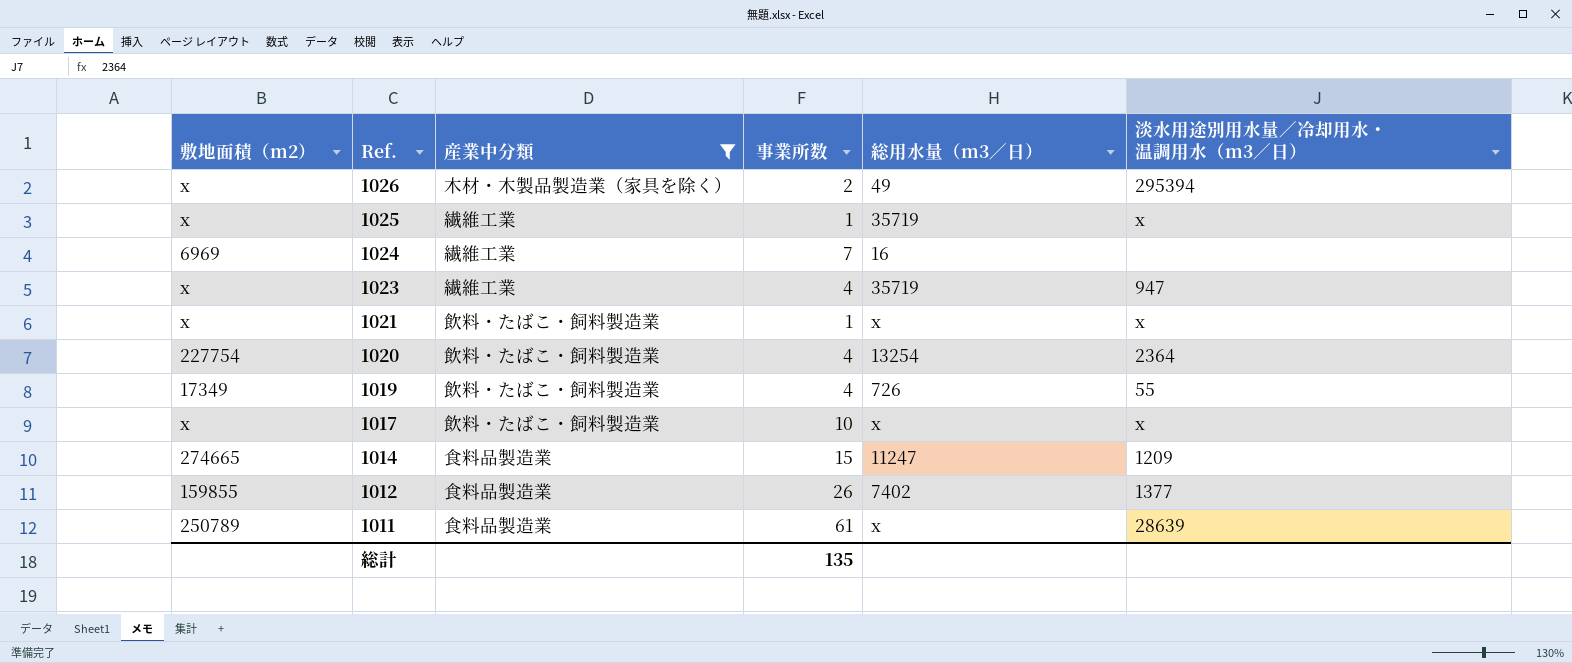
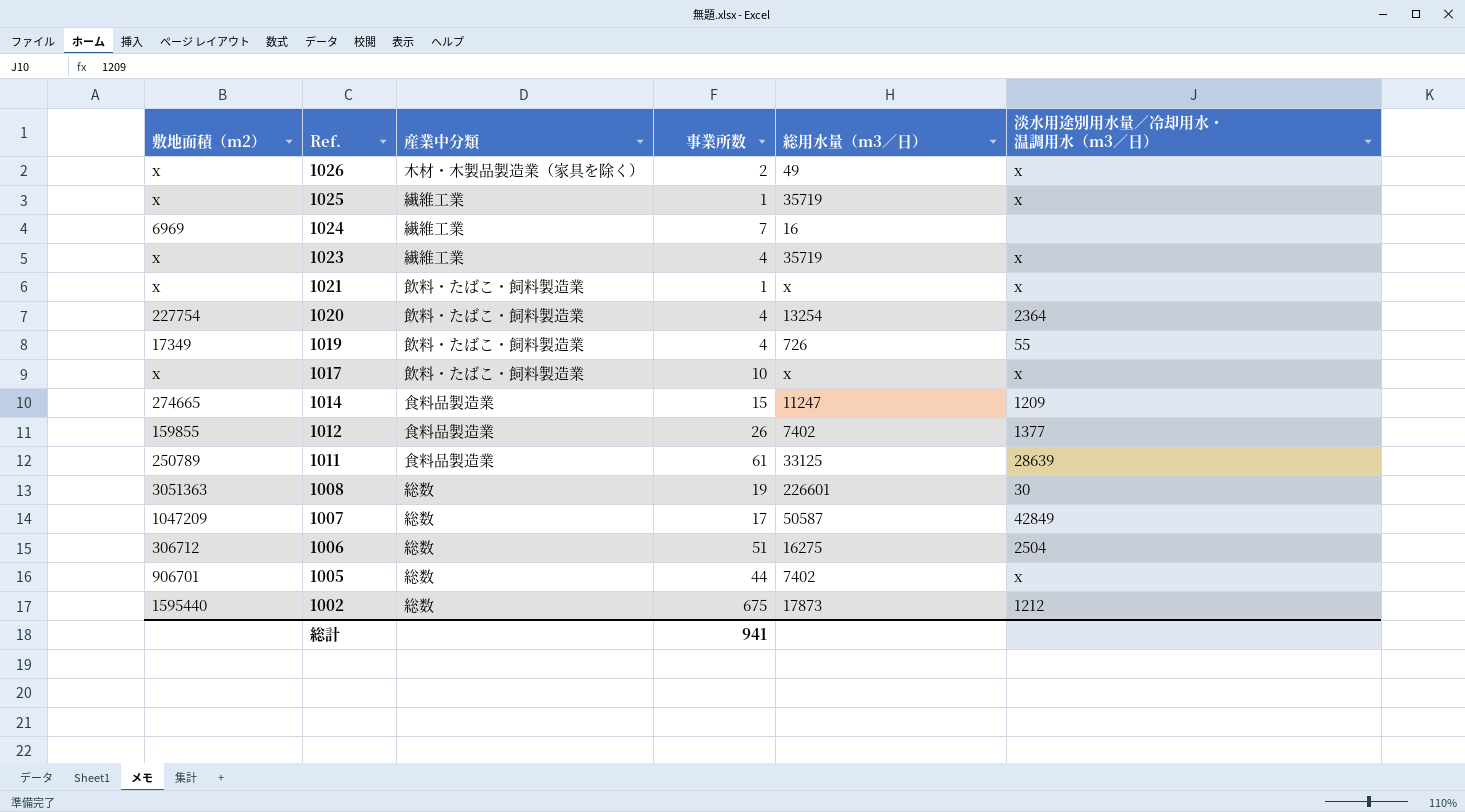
filter: 産業中分類 != 総数 -> none
1026 | 淡水用途別用水量／冷却用水・温調用水（m3／日）: 295394 -> x
1023 | 淡水用途別用水量／冷却用水・温調用水（m3／日）: 947 -> x
1011 | 総用水量（m3／日）: x -> 33125
総計 | 事業所数: 135 -> 941

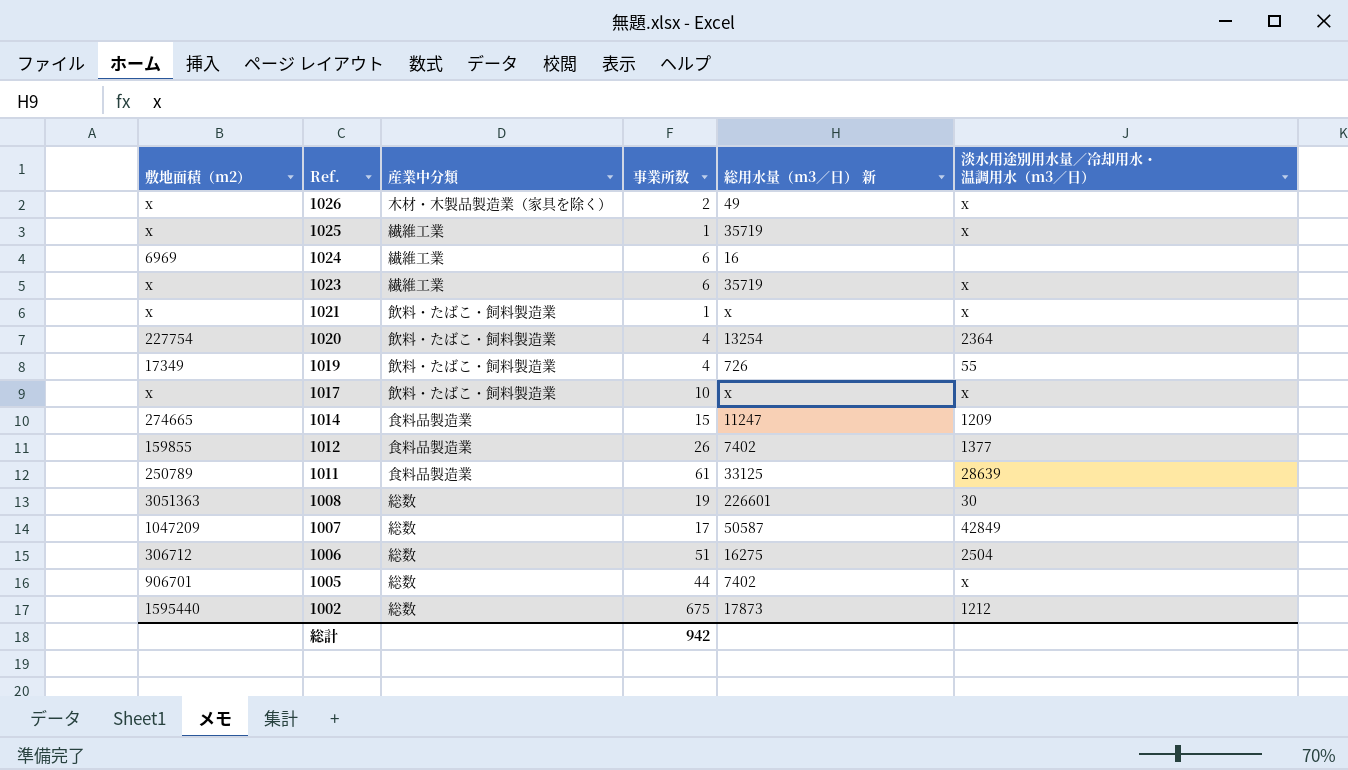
column name: 総用水量（m3／日） -> 総用水量（m3／日） 新
1024 | 事業所数: 7 -> 6
1023 | 事業所数: 4 -> 6
総計 | 事業所数: 941 -> 942

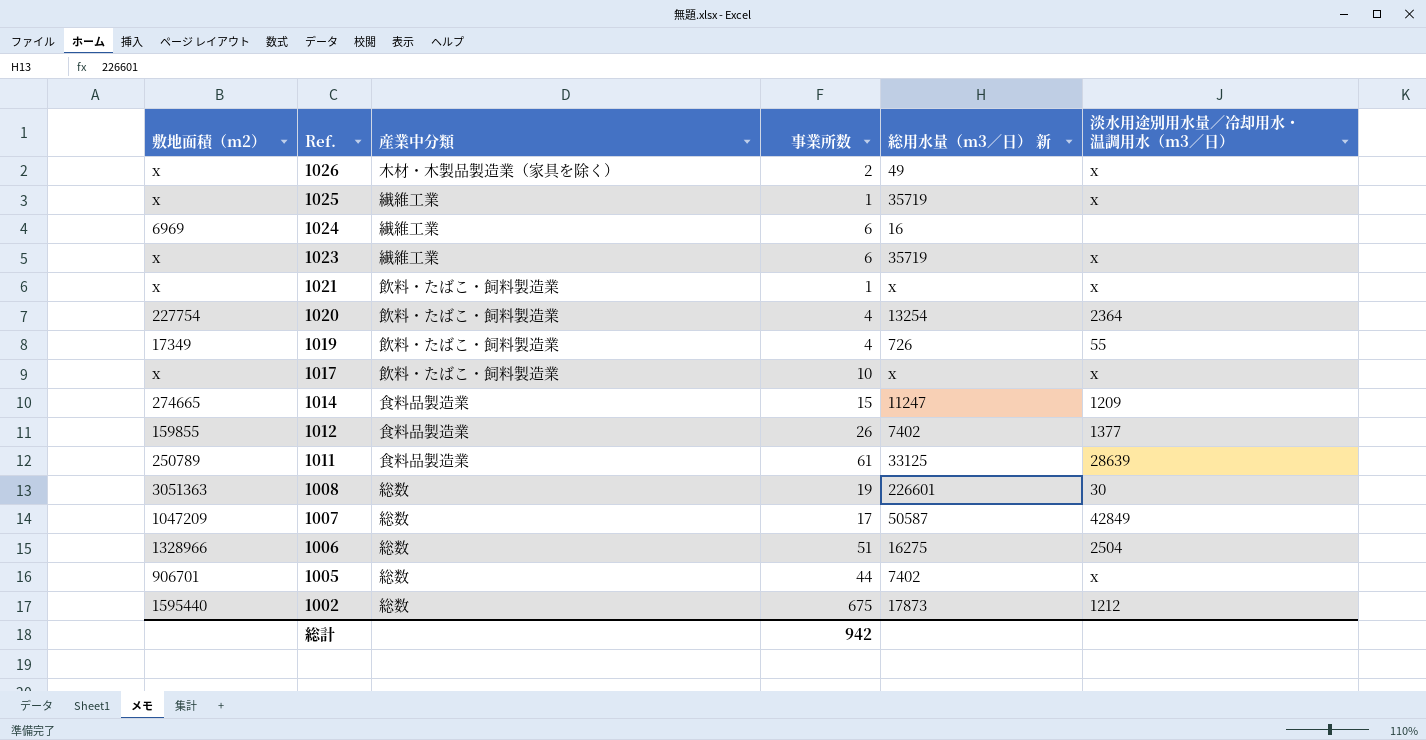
1006 | 敷地面積（m2）: 306712 -> 1328966

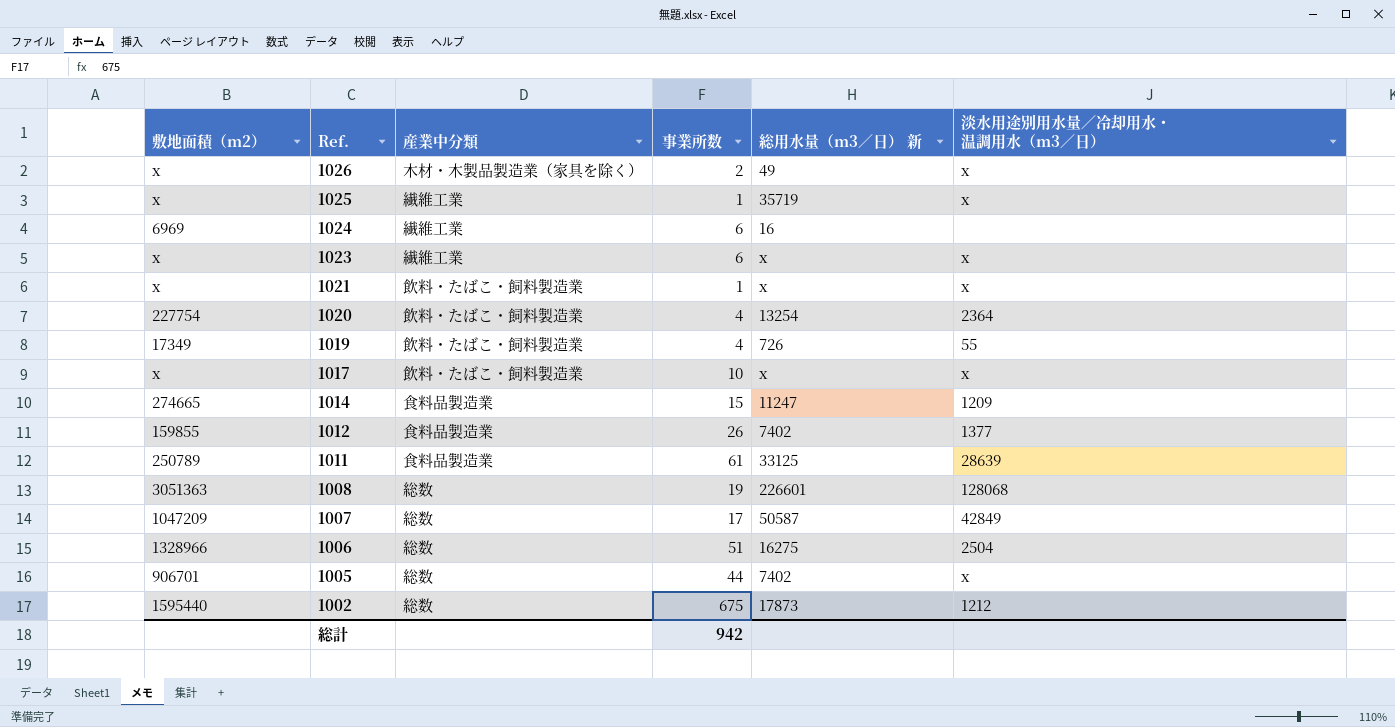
1023 | 総用水量（m3／日） 新: 35719 -> x
1008 | 淡水用途別用水量／冷却用水・温調用水（m3／日）: 30 -> 128068

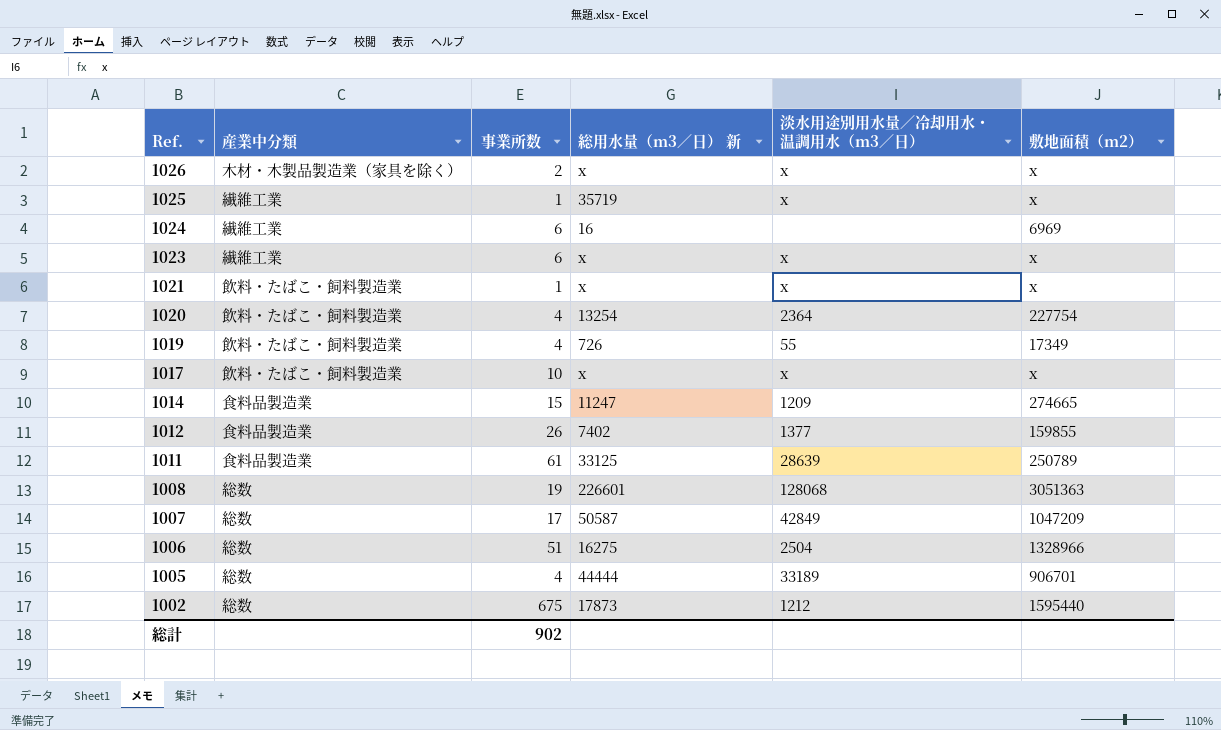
column 敷地面積（m2） | position: 1 -> 6
1026 | 総用水量（m3／日） 新: 49 -> x
1005 | 事業所数: 44 -> 4
1005 | 総用水量（m3／日） 新: 7402 -> 44444
1005 | 淡水用途別用水量／冷却用水・温調用水（m3／日）: x -> 33189
総計 | 事業所数: 942 -> 902

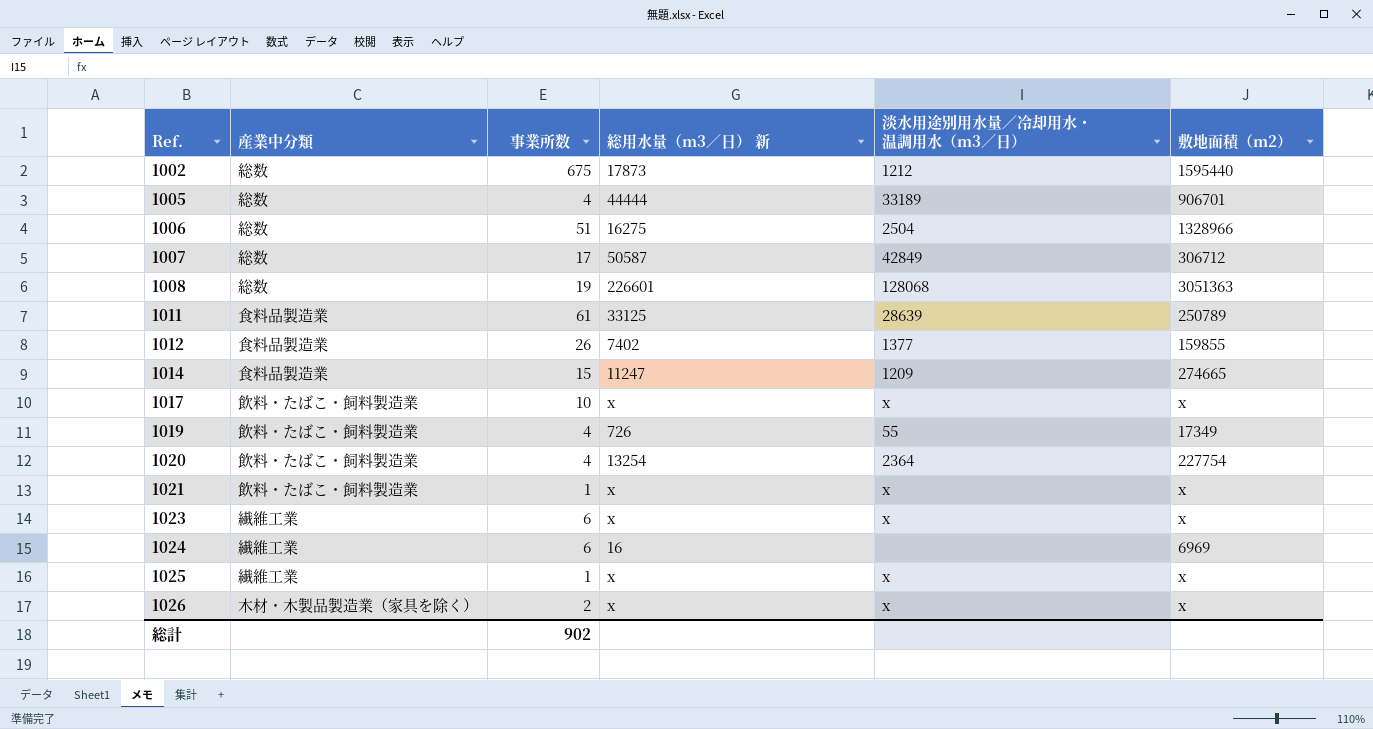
row order: Ref. descending -> Ref. ascending
1007 | 敷地面積（m2）: 1047209 -> 306712
1025 | 総用水量（m3／日） 新: 35719 -> x

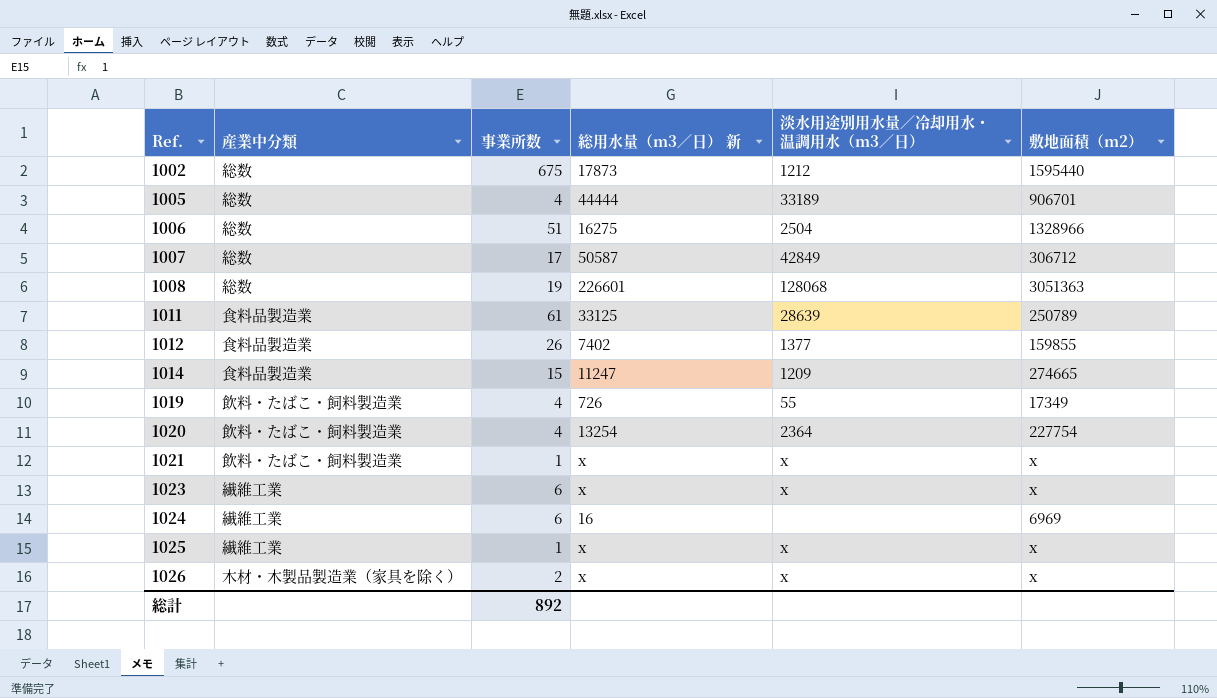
row 1017: 飲料・たばこ・飼料製造業 | 10 | x | x | x -> none
総計 | 事業所数: 902 -> 892

